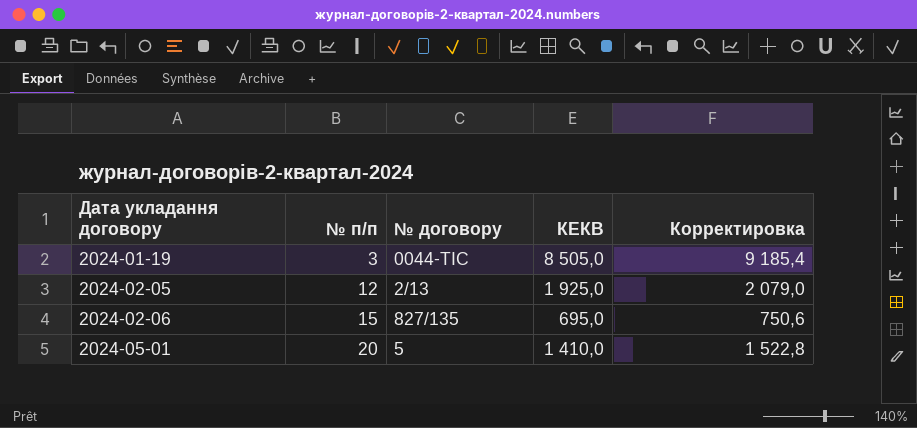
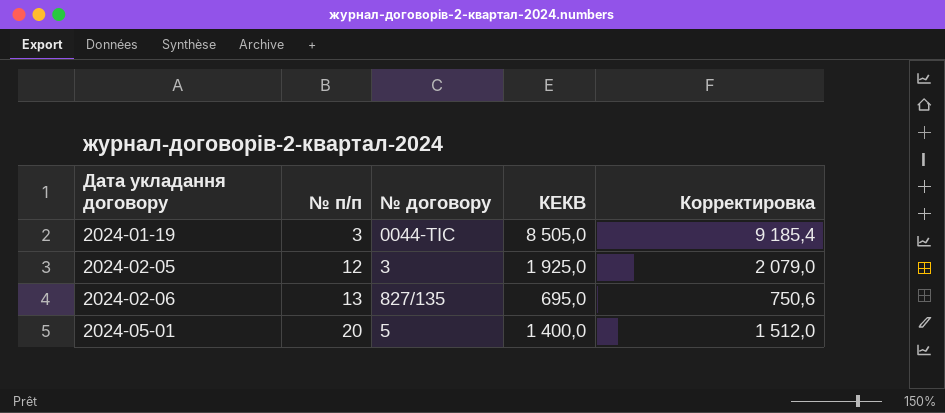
2024-02-05 | № договору: 2/13 -> 3
2024-02-06 | № п/п: 15 -> 13
2024-05-01 | КЕКВ: 1 410,0 -> 1 400,0
2024-05-01 | Корректировка: 1 522,8 -> 1 512,0

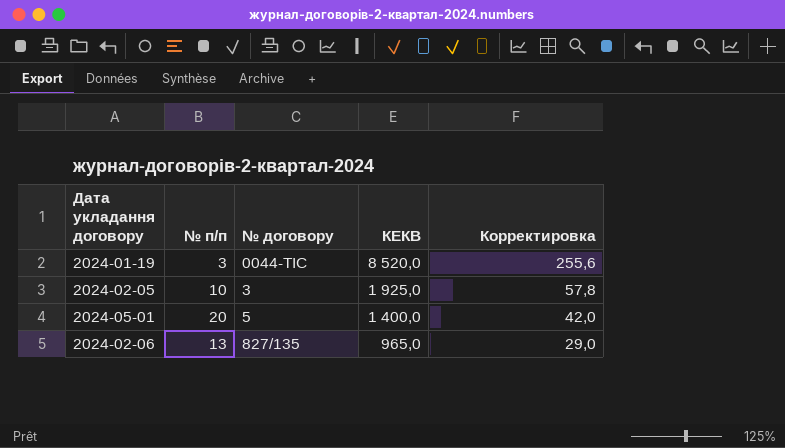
row order: Дата укладання договору ascending -> КЕКВ descending
column Корректировка | formula: [КЕКВ] * 1,08 -> [КЕКВ] * 0,03
2024-01-19 | КЕКВ: 8 505,0 -> 8 520,0
2024-02-05 | № п/п: 12 -> 10
2024-02-06 | КЕКВ: 695,0 -> 965,0

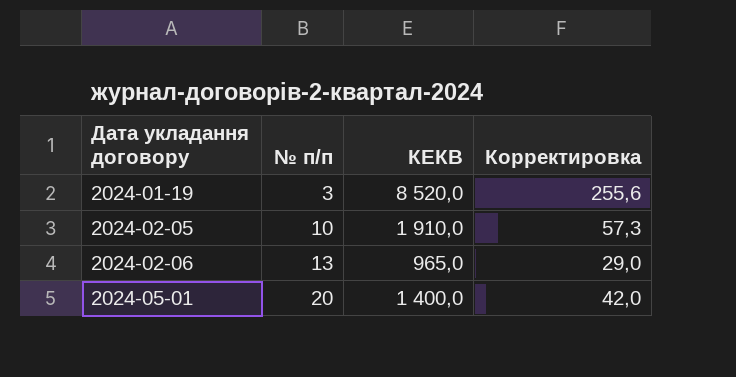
row order: КЕКВ descending -> Дата укладання договору ascending
column № договору | position: 3 -> none
2024-02-05 | КЕКВ: 1 925,0 -> 1 910,0
2024-02-05 | Корректировка: 57,8 -> 57,3

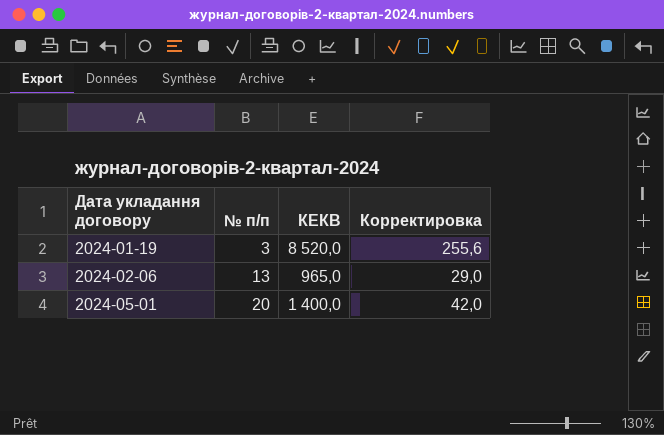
row 2024-02-05: 10 | 1 910,0 | 57,3 -> none

